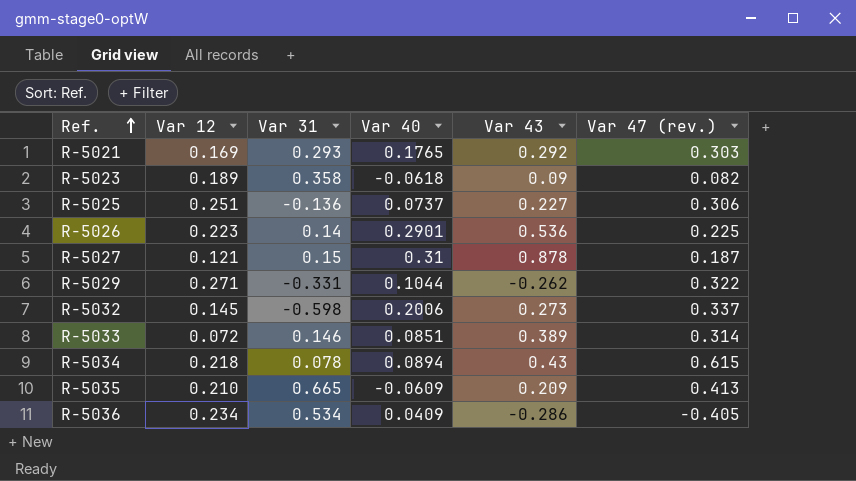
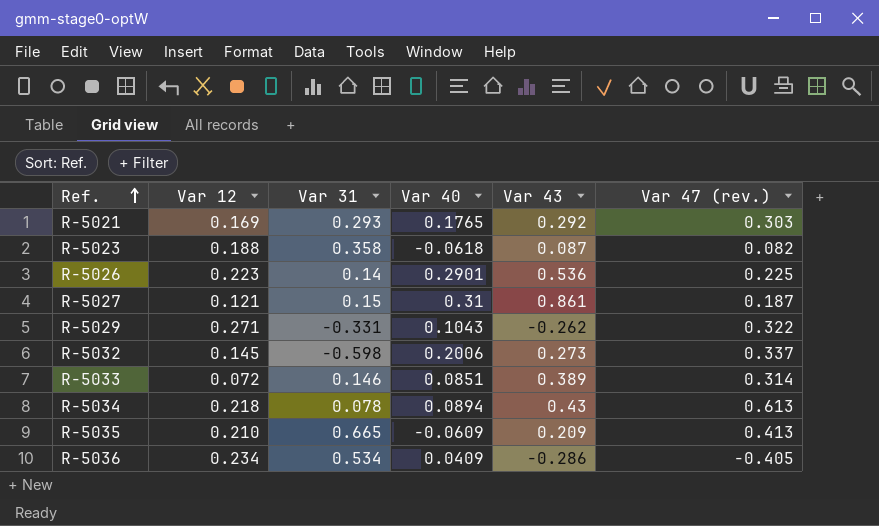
row R-5025: 0.251 | -0.136 | 0.0737 | 0.227 | 0.306 -> none
R-5023 | Var 12: 0.189 -> 0.188
R-5023 | Var 43: 0.09 -> 0.087
R-5027 | Var 43: 0.878 -> 0.861
R-5029 | Var 40: 0.1044 -> 0.1043
R-5034 | Var 47 (rev.): 0.615 -> 0.613

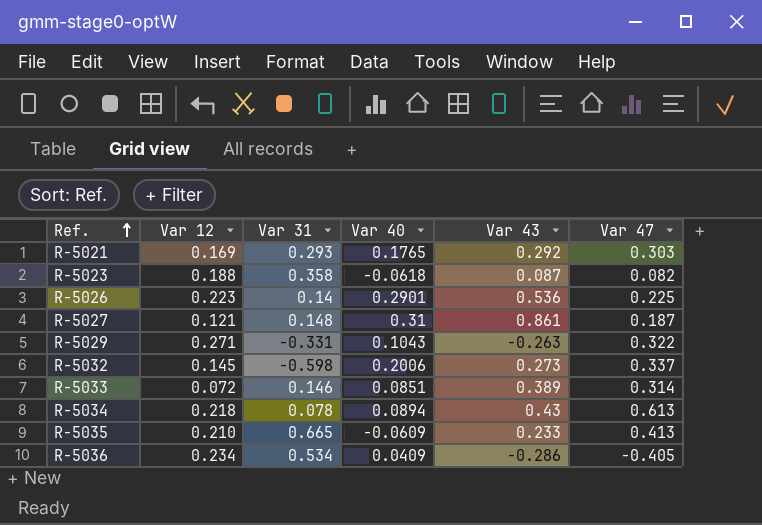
column name: Var 47 (rev.) -> Var 47
R-5027 | Var 31: 0.15 -> 0.148
R-5029 | Var 43: -0.262 -> -0.263
R-5035 | Var 43: 0.209 -> 0.233

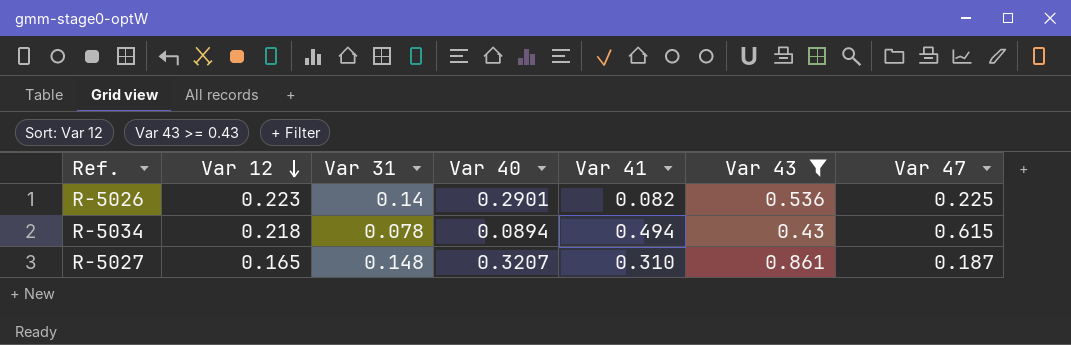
filter: none -> Var 43 >= 0.43
row order: Ref. ascending -> Var 12 descending
column Var 41 | position: none -> 5
R-5034 | Var 47: 0.613 -> 0.615
R-5027 | Var 12: 0.121 -> 0.165
R-5027 | Var 40: 0.31 -> 0.3207

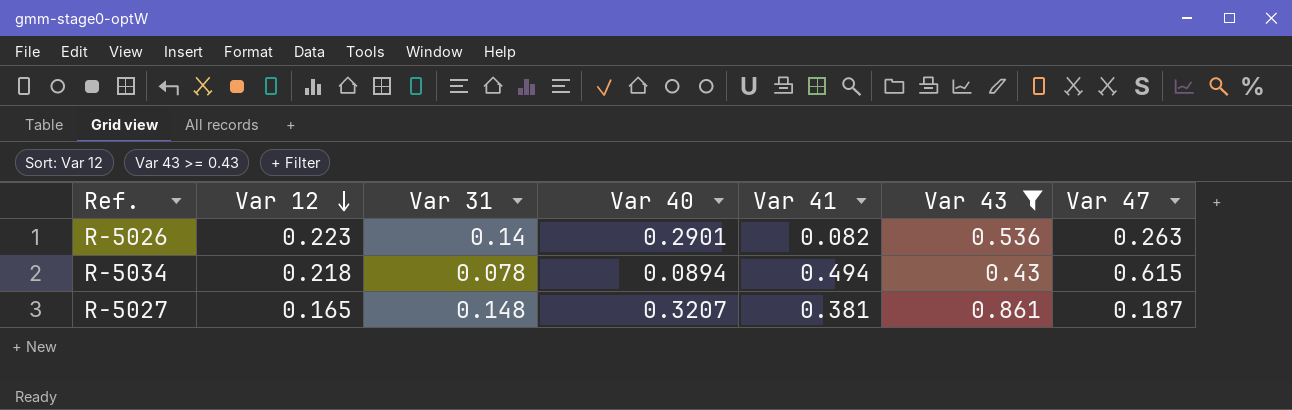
R-5026 | Var 47: 0.225 -> 0.263
R-5027 | Var 41: 0.310 -> 0.381

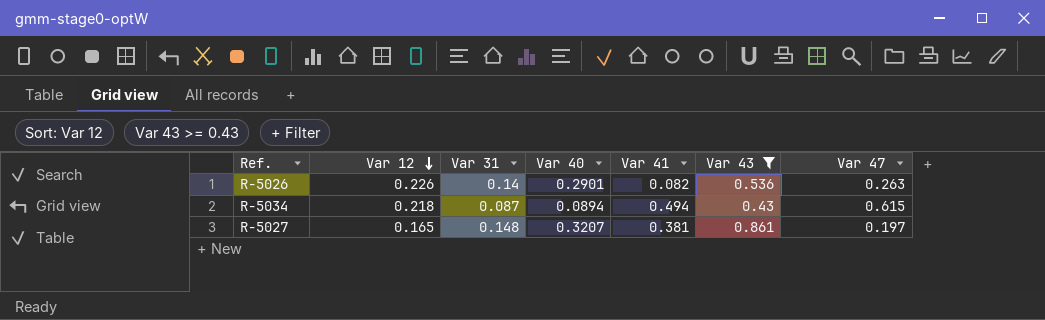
R-5026 | Var 12: 0.223 -> 0.226
R-5034 | Var 31: 0.078 -> 0.087
R-5027 | Var 47: 0.187 -> 0.197

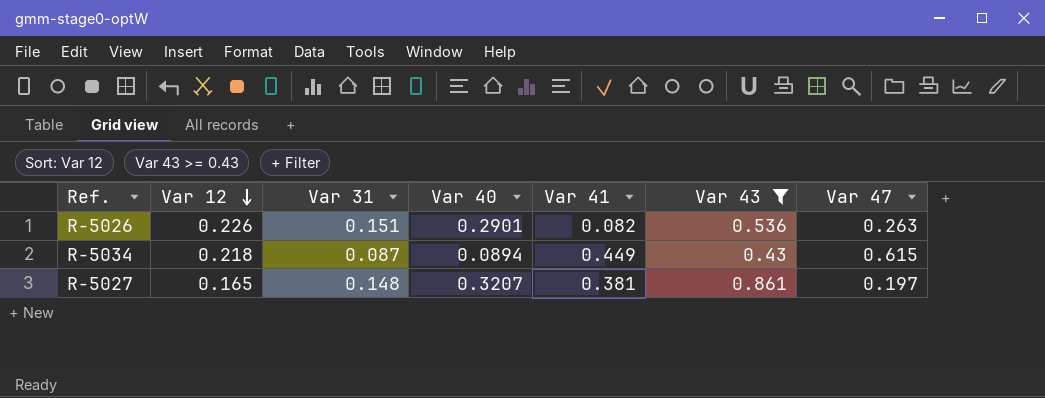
R-5026 | Var 31: 0.14 -> 0.151
R-5034 | Var 41: 0.494 -> 0.449

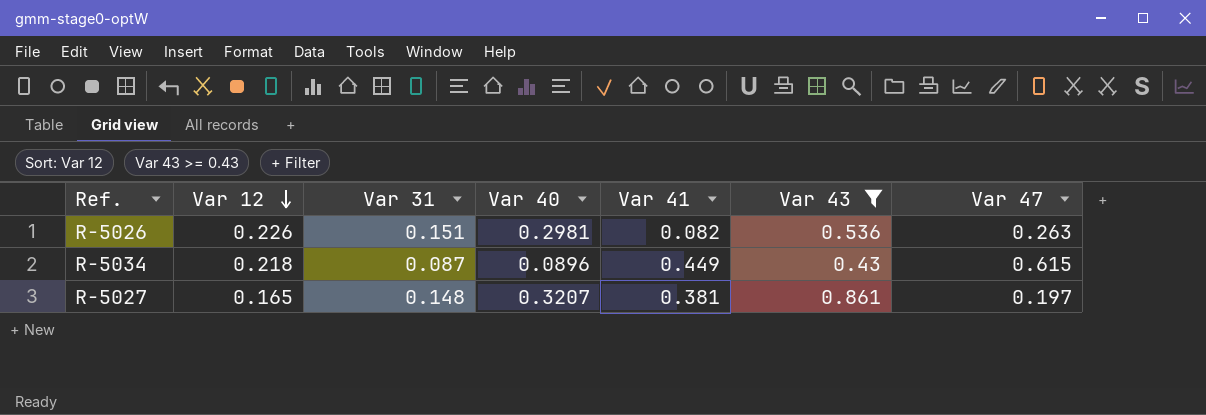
R-5026 | Var 40: 0.2901 -> 0.2981
R-5034 | Var 40: 0.0894 -> 0.0896

